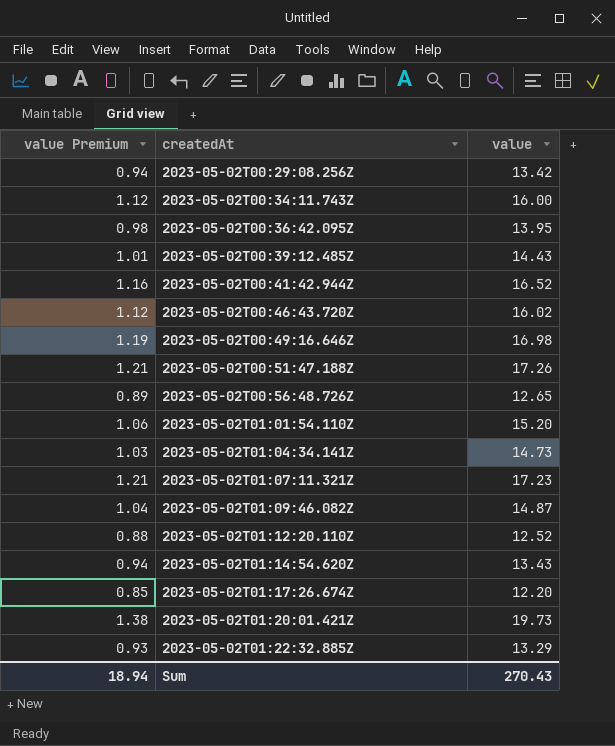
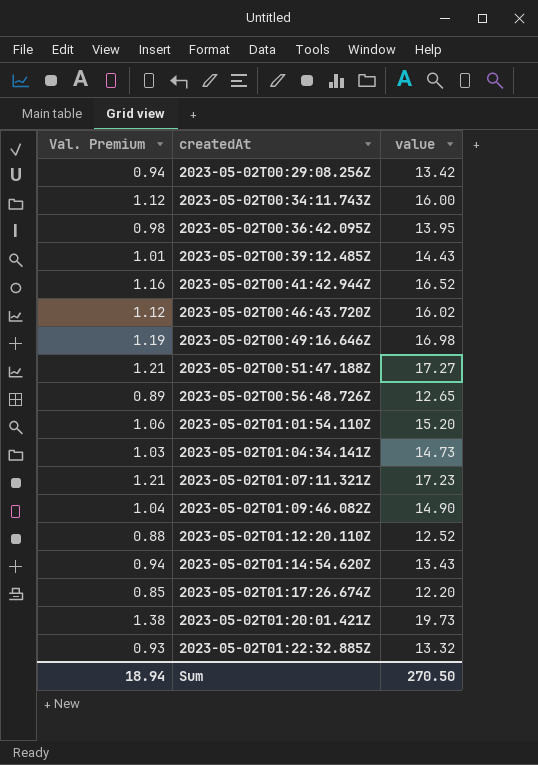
column name: value Premium -> Val. Premium
2023-05-02T00:51:47.188Z | value: 17.26 -> 17.27
2023-05-02T01:09:46.082Z | value: 14.87 -> 14.90
2023-05-02T01:22:32.885Z | value: 13.29 -> 13.32
Sum | value: 270.43 -> 270.50

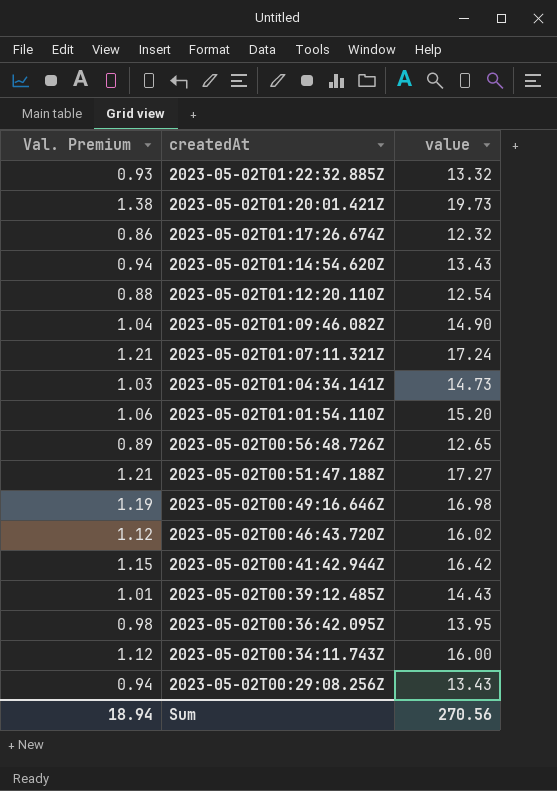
row order: createdAt ascending -> createdAt descending
2023-05-02T01:17:26.674Z | Val. Premium: 0.85 -> 0.86
2023-05-02T01:17:26.674Z | value: 12.20 -> 12.32
2023-05-02T01:12:20.110Z | value: 12.52 -> 12.54
2023-05-02T01:07:11.321Z | value: 17.23 -> 17.24
2023-05-02T00:41:42.944Z | Val. Premium: 1.16 -> 1.15
2023-05-02T00:41:42.944Z | value: 16.52 -> 16.42
2023-05-02T00:29:08.256Z | value: 13.42 -> 13.43
Sum | value: 270.50 -> 270.56

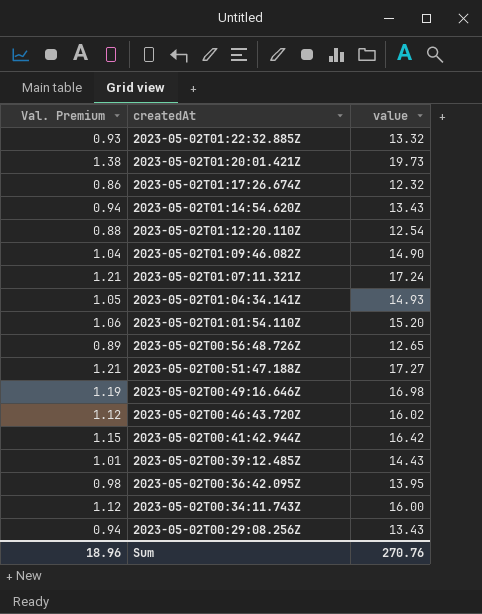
2023-05-02T01:04:34.141Z | Val. Premium: 1.03 -> 1.05
2023-05-02T01:04:34.141Z | value: 14.73 -> 14.93
Sum | Val. Premium: 18.94 -> 18.96
Sum | value: 270.56 -> 270.76

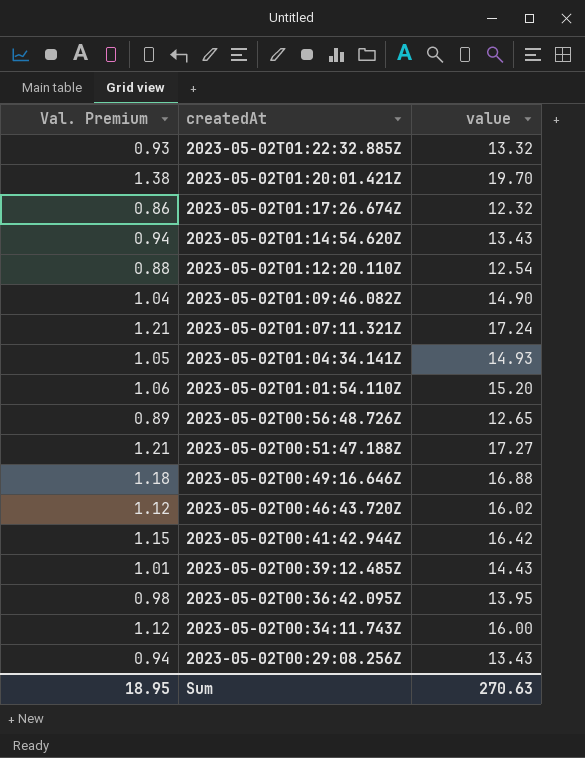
2023-05-02T01:20:01.421Z | value: 19.73 -> 19.70
2023-05-02T00:49:16.646Z | Val. Premium: 1.19 -> 1.18
2023-05-02T00:49:16.646Z | value: 16.98 -> 16.88
Sum | Val. Premium: 18.96 -> 18.95
Sum | value: 270.76 -> 270.63

